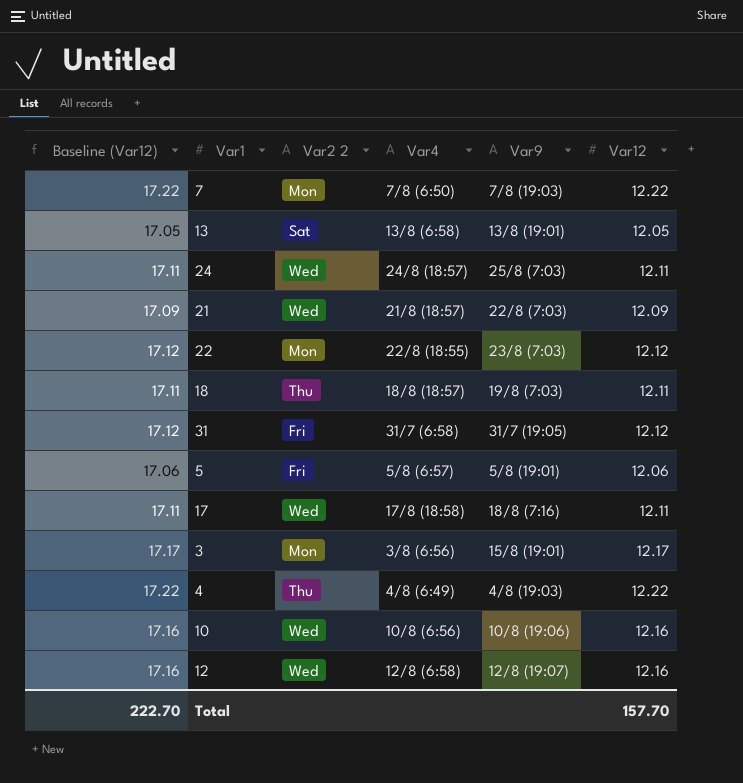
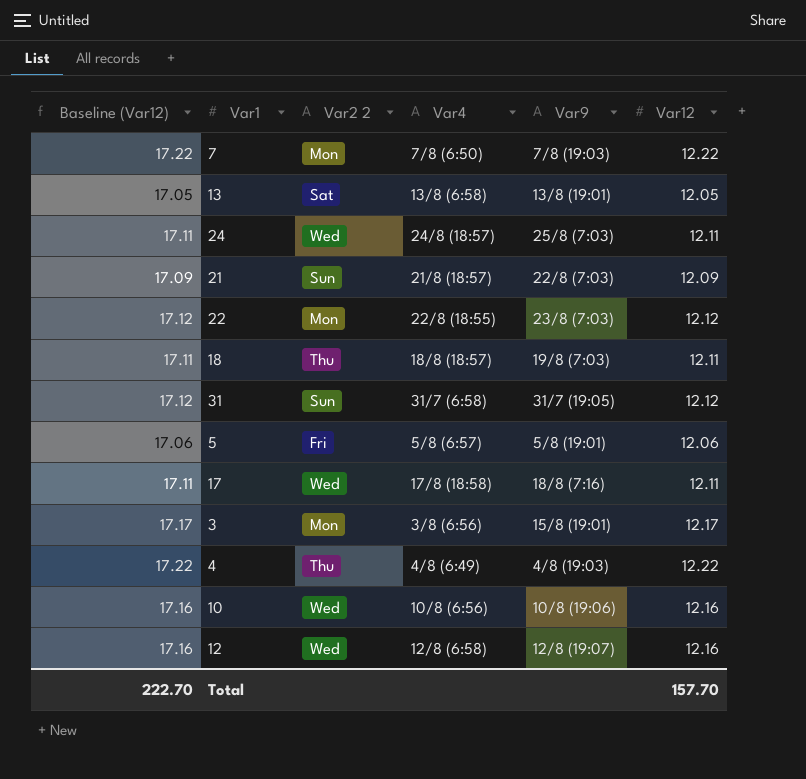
21 | Var2 2: Wed -> Sun
31 | Var2 2: Fri -> Sun

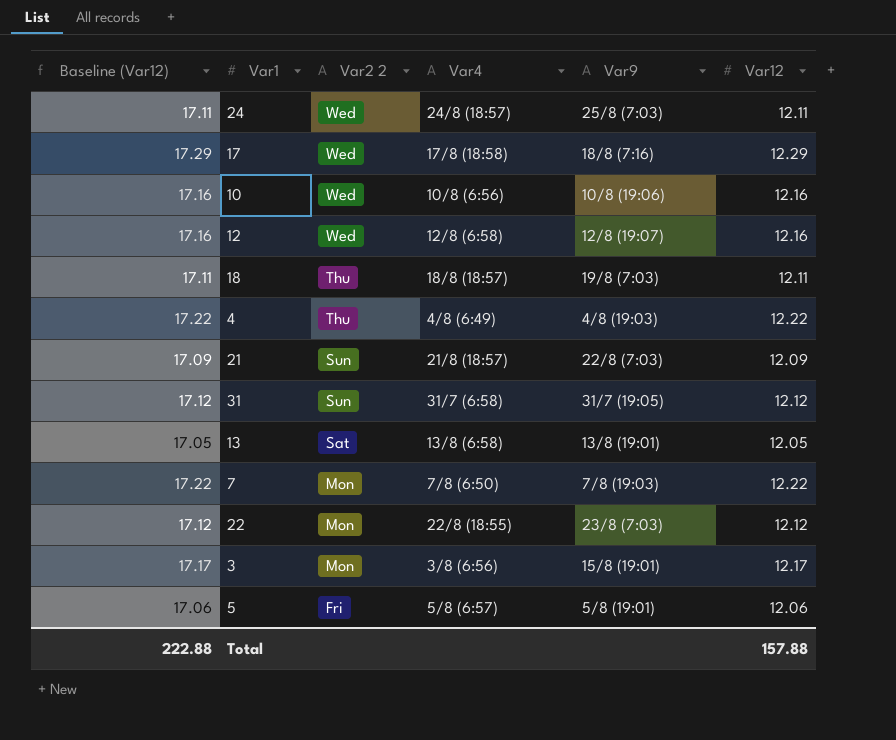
row order: none -> Var2 2 descending
17 | Baseline (Var12): 17.11 -> 17.29
17 | Var12: 12.11 -> 12.29
Total | Baseline (Var12): 222.70 -> 222.88
Total | Var12: 157.70 -> 157.88

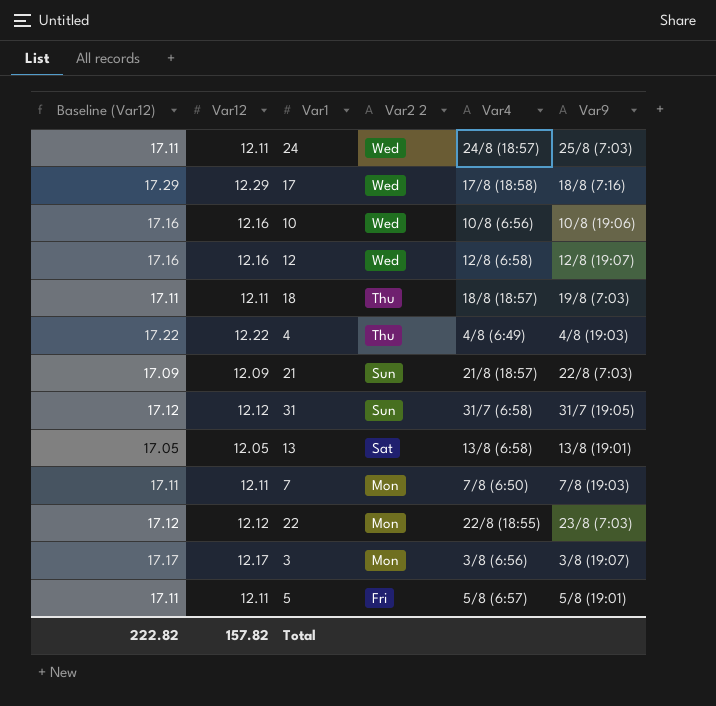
column Var12 | position: 6 -> 2
7 | Baseline (Var12): 17.22 -> 17.11
7 | Var12: 12.22 -> 12.11
3 | Var9: 15/8 (19:01) -> 3/8 (19:07)
5 | Baseline (Var12): 17.06 -> 17.11
5 | Var12: 12.06 -> 12.11
Total | Baseline (Var12): 222.88 -> 222.82
Total | Var12: 157.88 -> 157.82

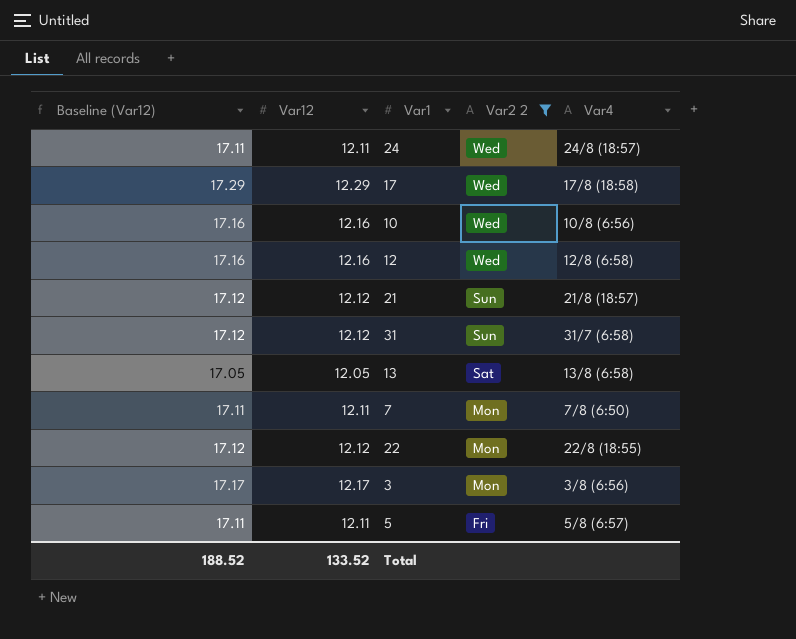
filter: none -> Var2 2 != Thu
column Var9 | position: 6 -> none
21 | Baseline (Var12): 17.09 -> 17.12
21 | Var12: 12.09 -> 12.12
Total | Baseline (Var12): 222.82 -> 188.52
Total | Var12: 157.82 -> 133.52

